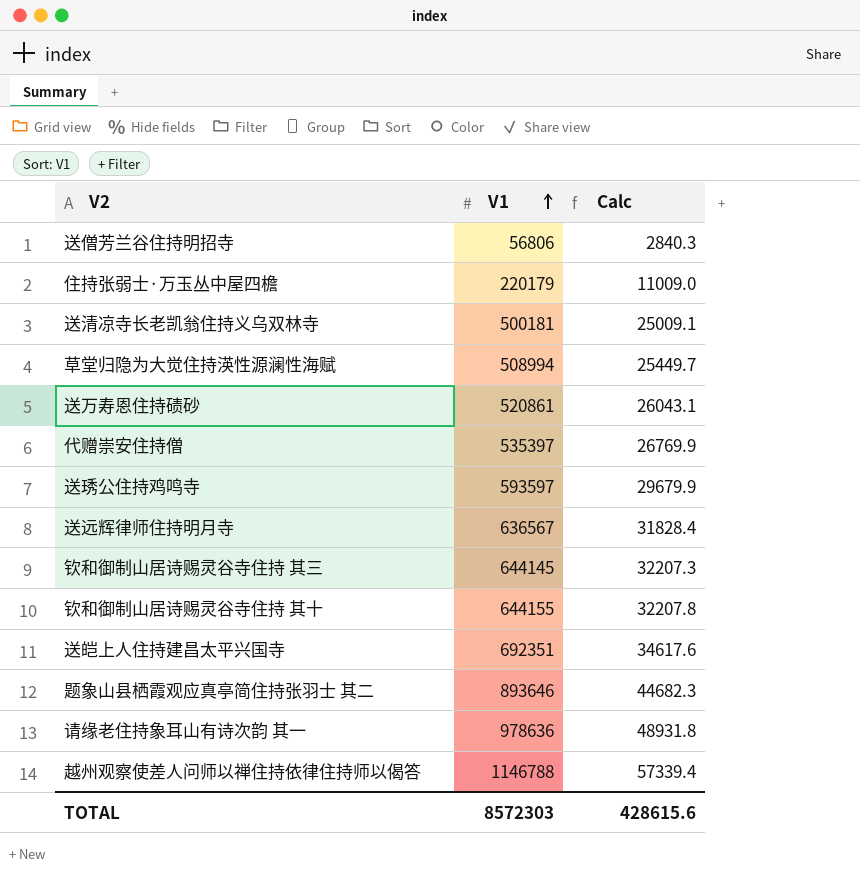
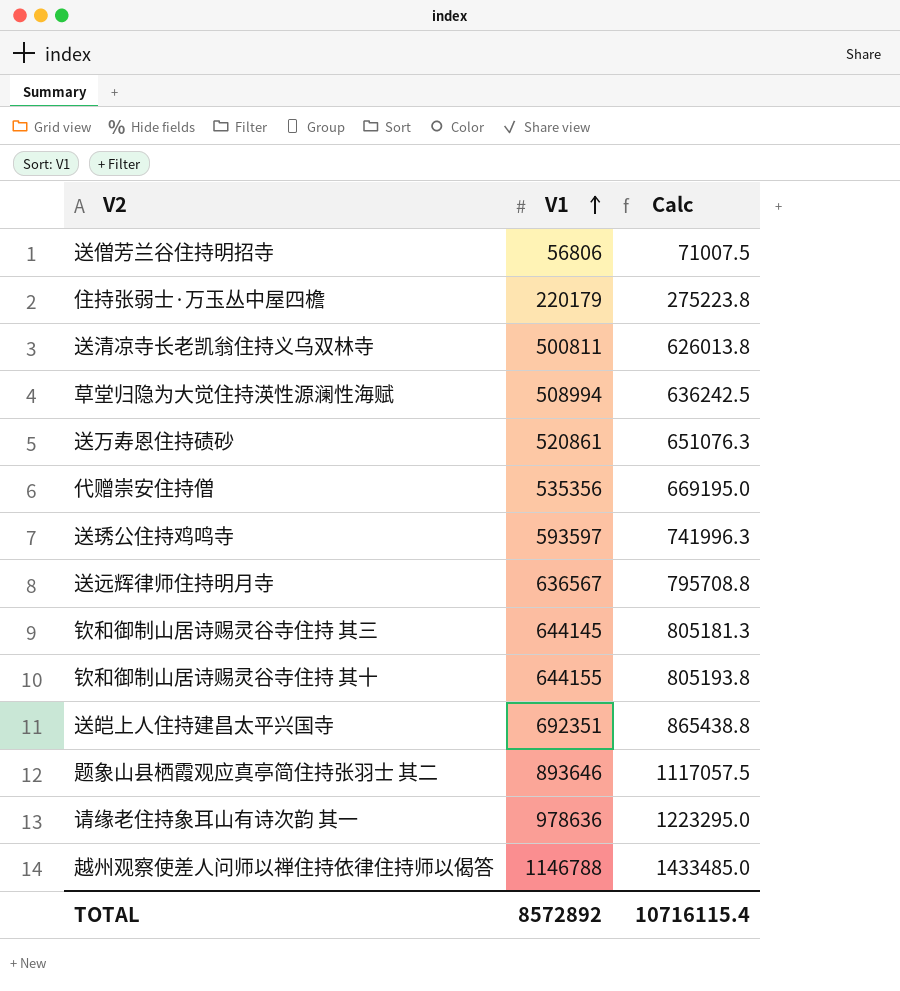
column Calc | formula: [V1] * 0.05 -> [V1] * 1.25
送清凉寺长老凯翁住持义乌双林寺 | V1: 500181 -> 500811
代赠崇安住持僧 | V1: 535397 -> 535356
TOTAL | V1: 8572303 -> 8572892
TOTAL | Calc: 428615.6 -> 10716115.4

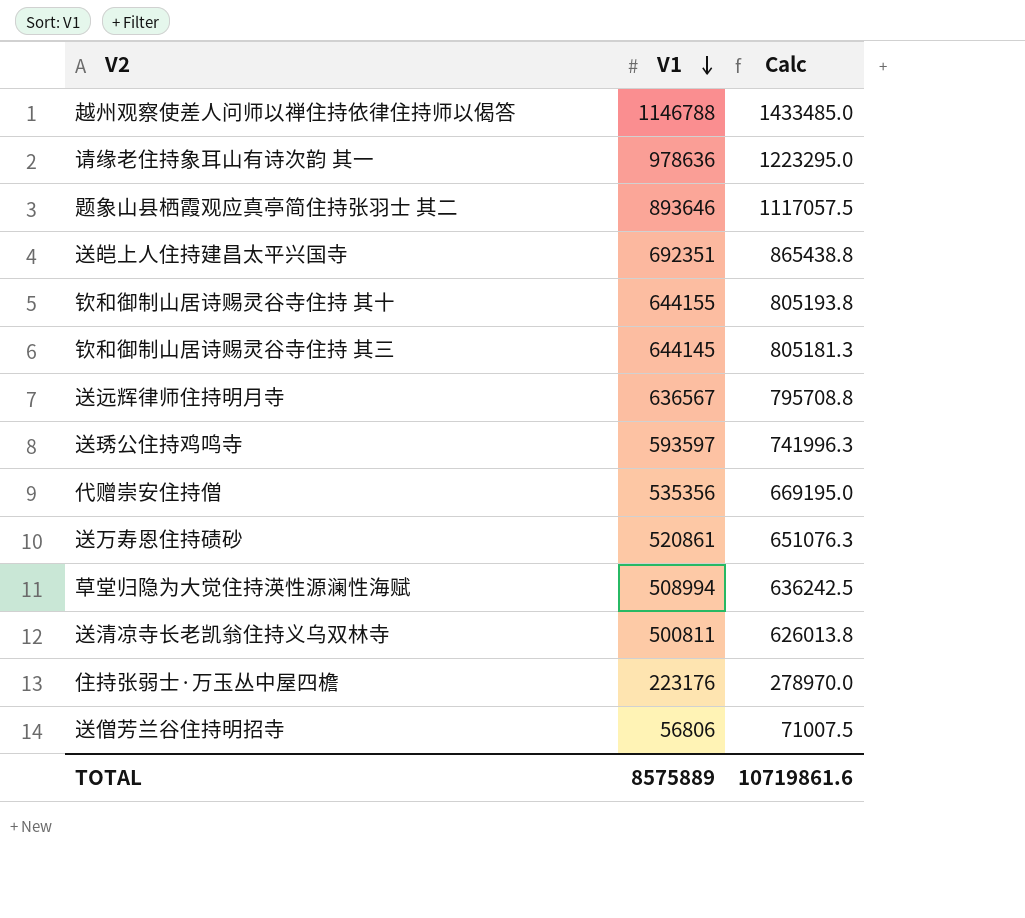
row order: V1 ascending -> V1 descending
住持张弱士·万玉丛中屋四檐 | V1: 220179 -> 223176
住持张弱士·万玉丛中屋四檐 | Calc: 275223.8 -> 278970.0
TOTAL | V1: 8572892 -> 8575889
TOTAL | Calc: 10716115.4 -> 10719861.6

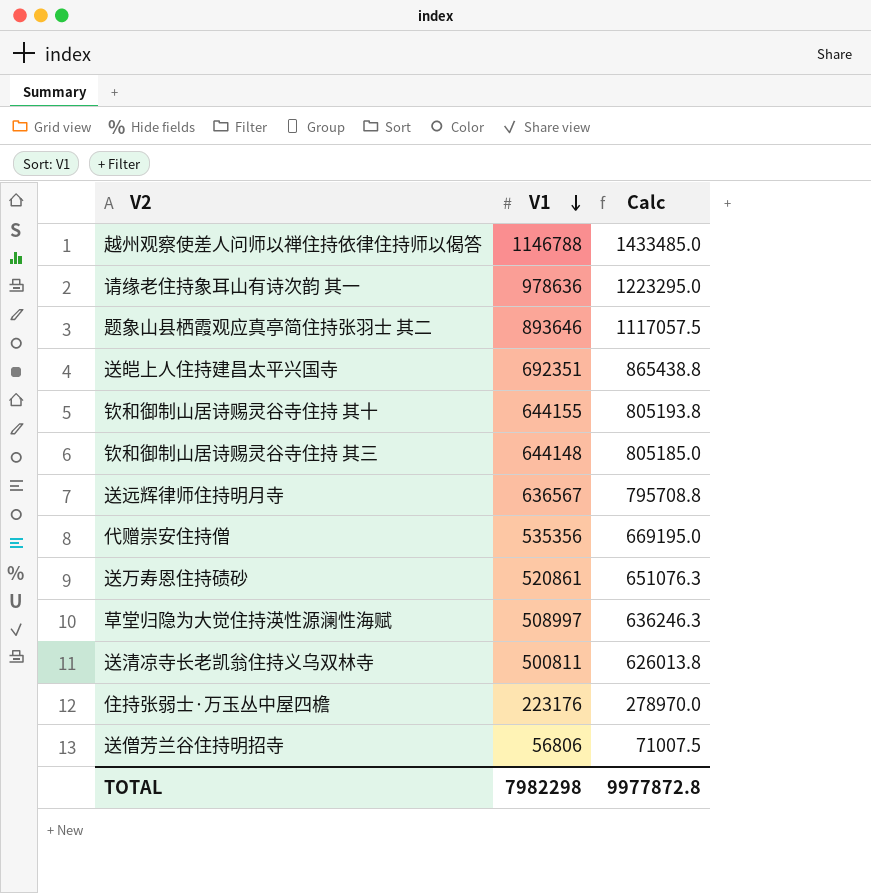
row 送琇公住持鸡鸣寺: 593597 | 741996.3 -> none
钦和御制山居诗赐灵谷寺住持 其三 | V1: 644145 -> 644148
钦和御制山居诗赐灵谷寺住持 其三 | Calc: 805181.3 -> 805185.0
草堂归隐为大觉住持渶性源澜性海赋 | V1: 508994 -> 508997
草堂归隐为大觉住持渶性源澜性海赋 | Calc: 636242.5 -> 636246.3
TOTAL | V1: 8575889 -> 7982298
TOTAL | Calc: 10719861.6 -> 9977872.8

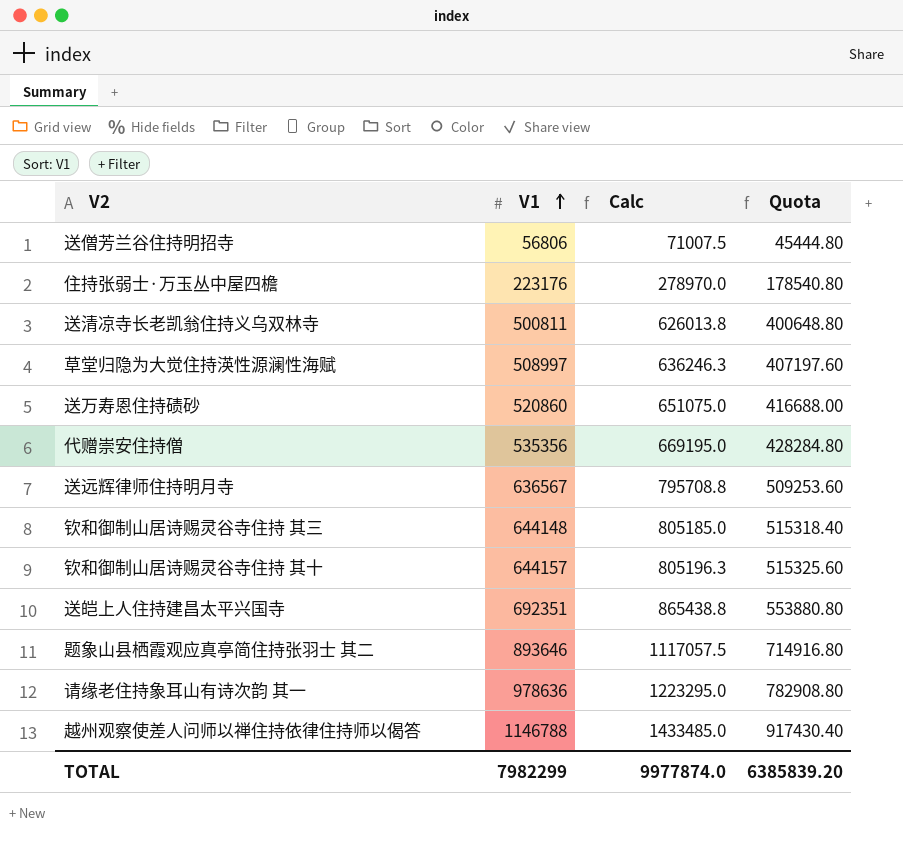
row order: V1 descending -> V1 ascending
column Quota | formula: none -> [V1] * 0.8
送万寿恩住持碛砂 | V1: 520861 -> 520860
送万寿恩住持碛砂 | Calc: 651076.3 -> 651075.0
钦和御制山居诗赐灵谷寺住持 其十 | V1: 644155 -> 644157
钦和御制山居诗赐灵谷寺住持 其十 | Calc: 805193.8 -> 805196.3
TOTAL | V1: 7982298 -> 7982299
TOTAL | Calc: 9977872.8 -> 9977874.0

